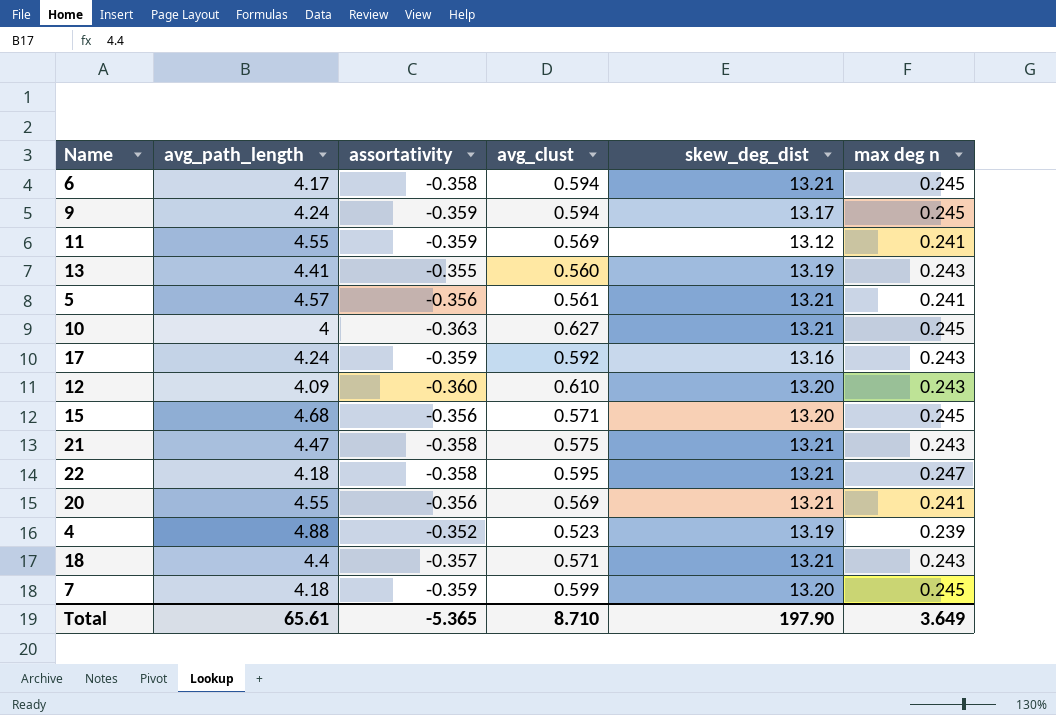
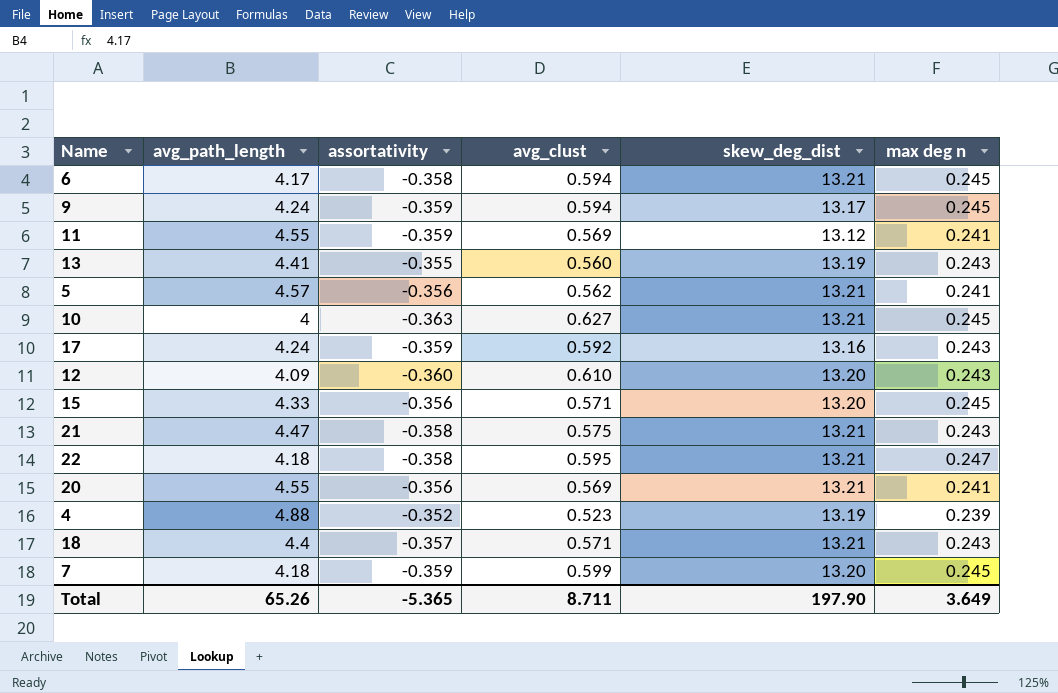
5 | avg_clust: 0.561 -> 0.562
15 | avg_path_length: 4.68 -> 4.33
Total | avg_path_length: 65.61 -> 65.26
Total | avg_clust: 8.710 -> 8.711

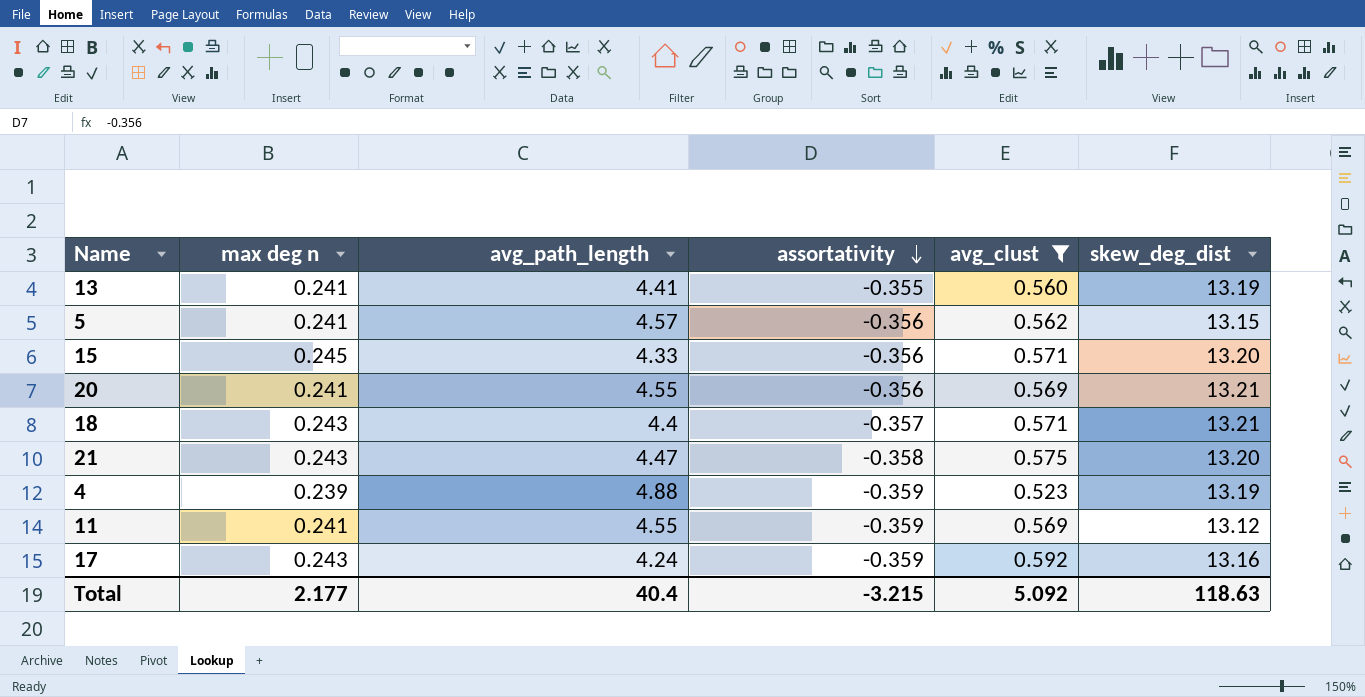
filter: none -> avg_clust <= 0.592
row order: none -> assortativity descending
column max deg n | position: 6 -> 2
13 | max deg n: 0.243 -> 0.241
5 | skew_deg_dist: 13.21 -> 13.15
21 | skew_deg_dist: 13.21 -> 13.20
4 | assortativity: -0.352 -> -0.359
Total | max deg n: 3.649 -> 2.177
Total | avg_path_length: 65.26 -> 40.4
Total | assortativity: -5.365 -> -3.215
Total | avg_clust: 8.711 -> 5.092
Total | skew_deg_dist: 197.90 -> 118.63

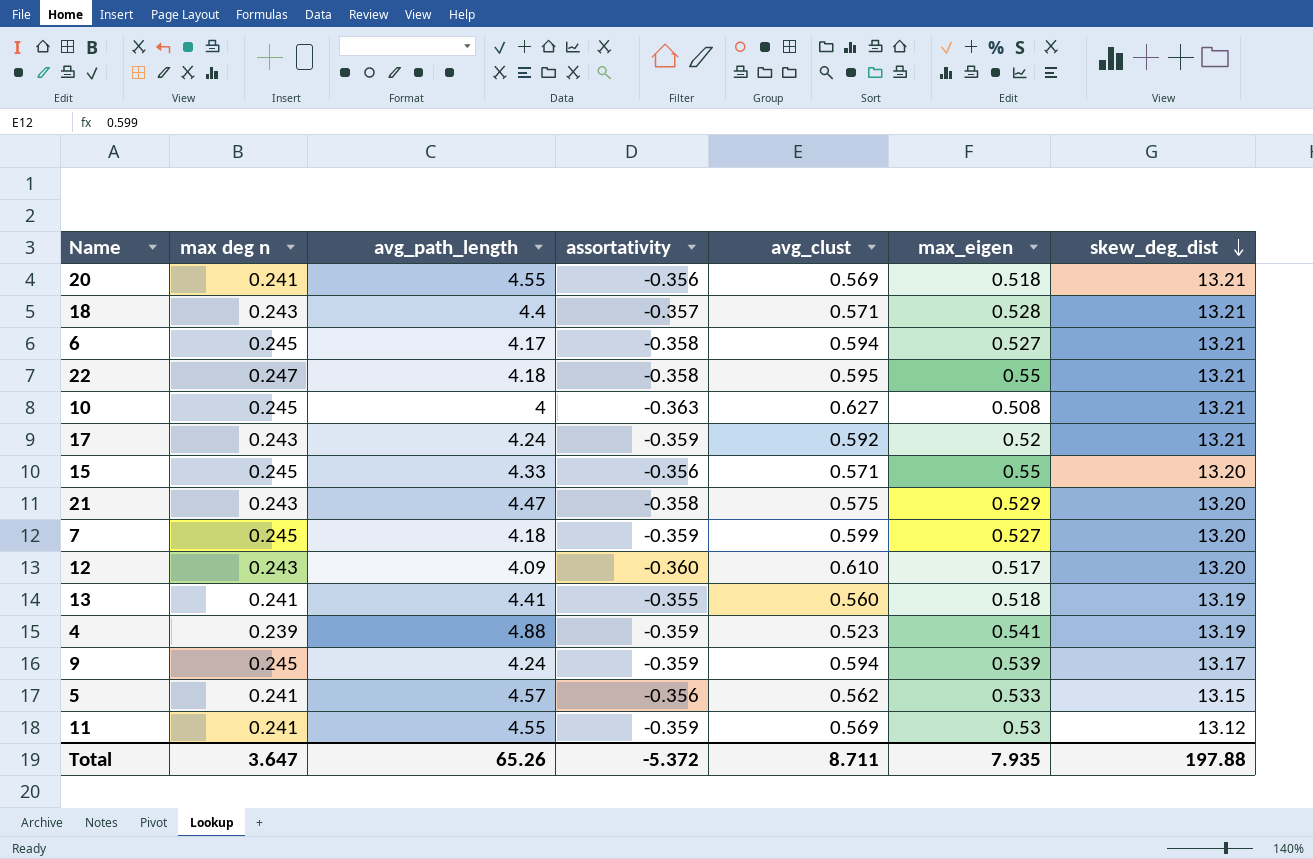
filter: avg_clust <= 0.592 -> none
row order: assortativity descending -> skew_deg_dist descending
column max_eigen | position: none -> 6
17 | skew_deg_dist: 13.16 -> 13.21
Total | max deg n: 2.177 -> 3.647
Total | avg_path_length: 40.4 -> 65.26
Total | assortativity: -3.215 -> -5.372
Total | avg_clust: 5.092 -> 8.711
Total | skew_deg_dist: 118.63 -> 197.88

